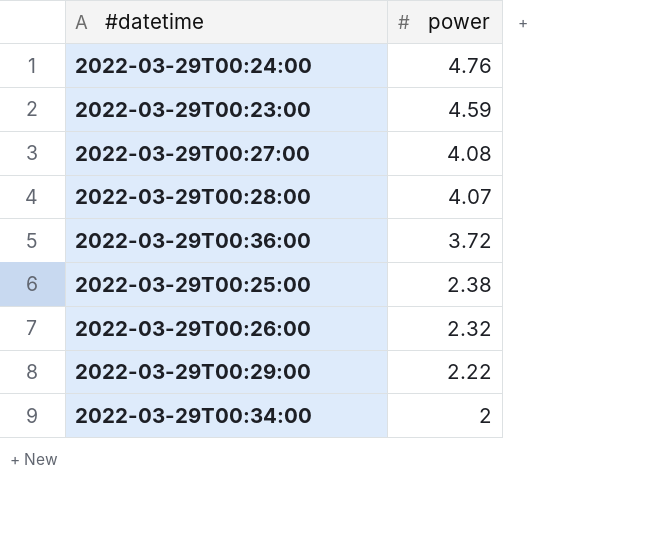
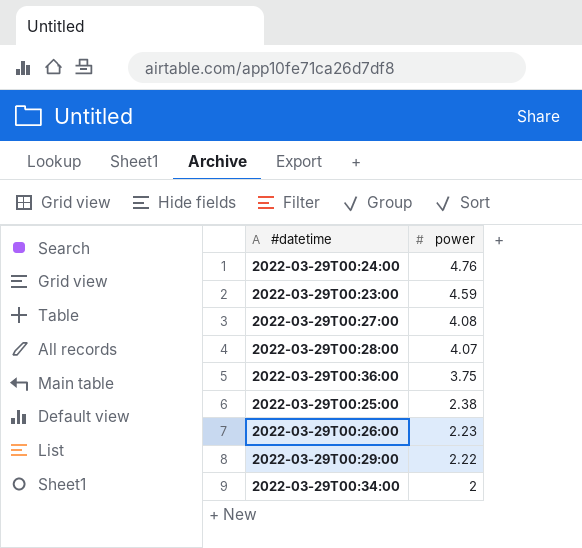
2022-03-29T00:36:00 | power: 3.72 -> 3.75
2022-03-29T00:26:00 | power: 2.32 -> 2.23

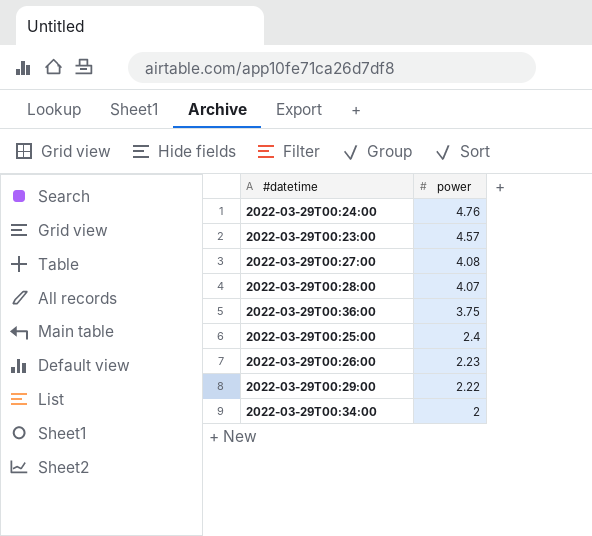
2022-03-29T00:23:00 | power: 4.59 -> 4.57
2022-03-29T00:25:00 | power: 2.38 -> 2.4

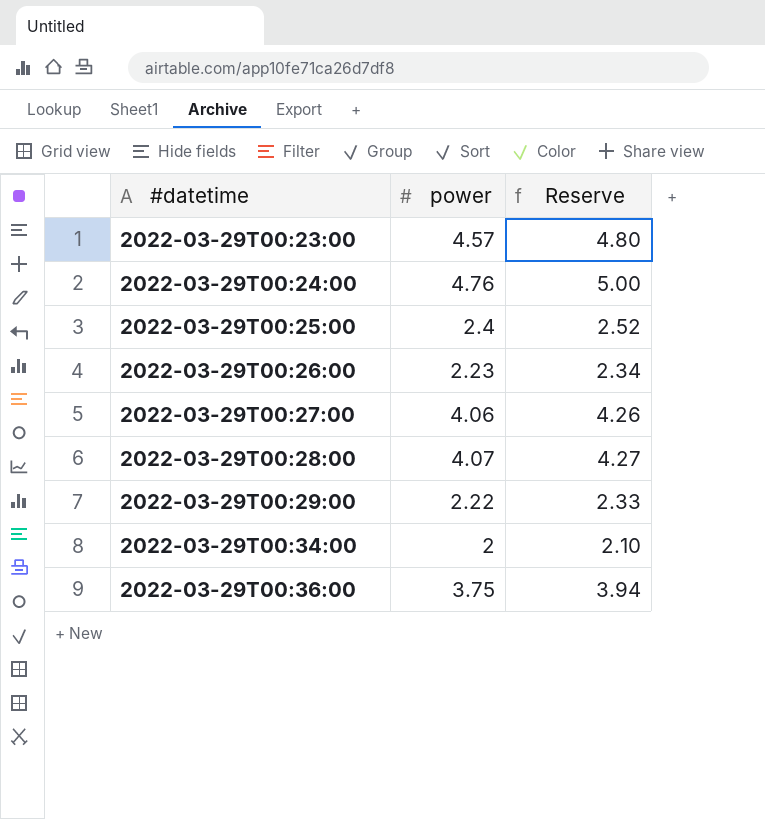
row order: power descending -> #datetime ascending
column Reserve | formula: none -> [power] * 1.05
2022-03-29T00:27:00 | power: 4.08 -> 4.06

